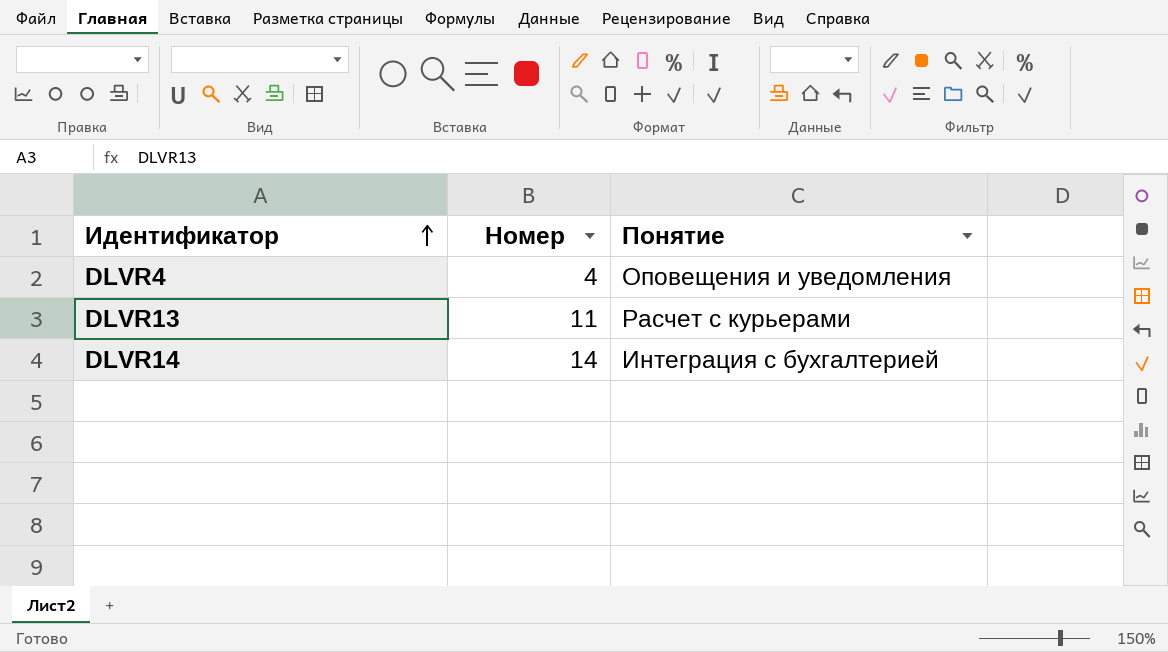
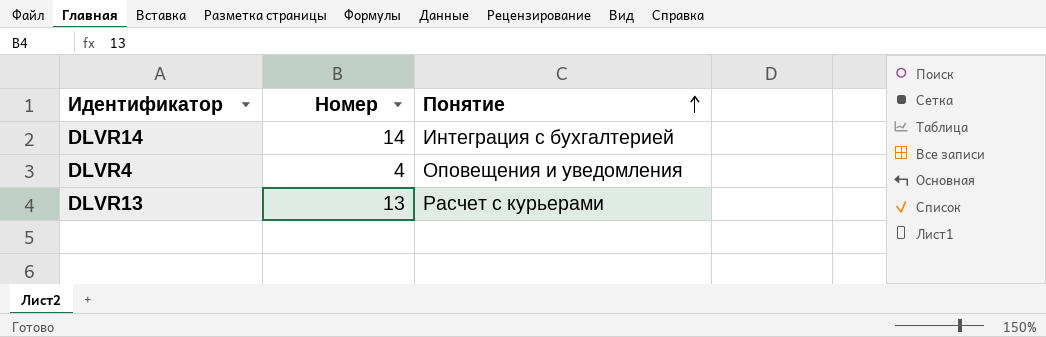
row order: Идентификатор ascending -> Понятие ascending
DLVR13 | Номер: 11 -> 13

